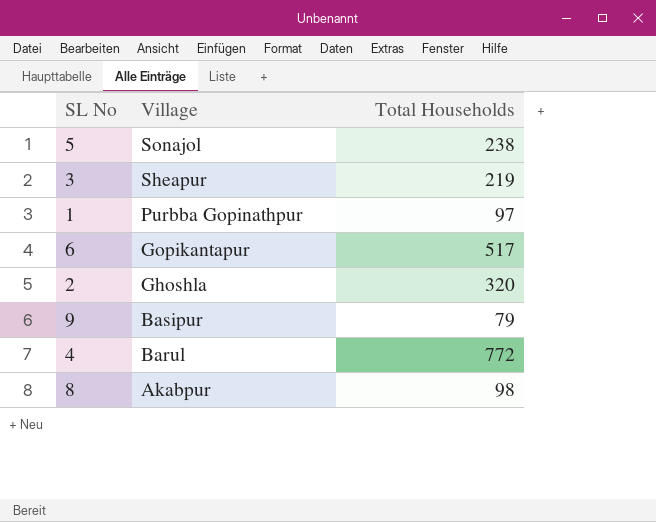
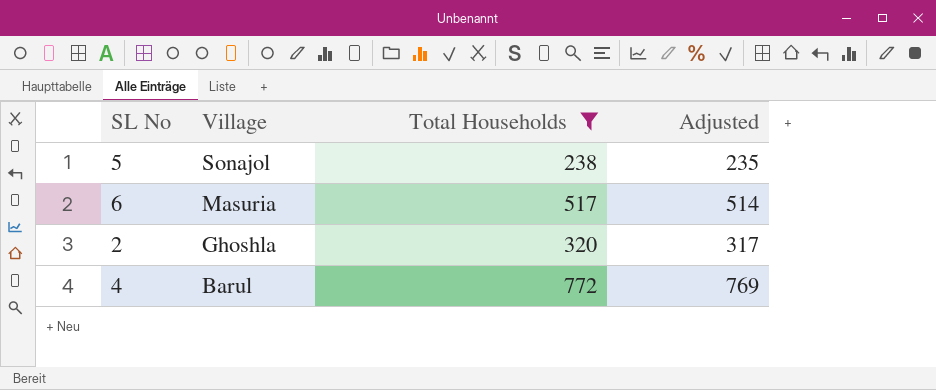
filter: none -> Total Households >= 238
column Adjusted | formula: none -> [Total Households] - 3
6 | Village: Gopikantapur -> Masuria

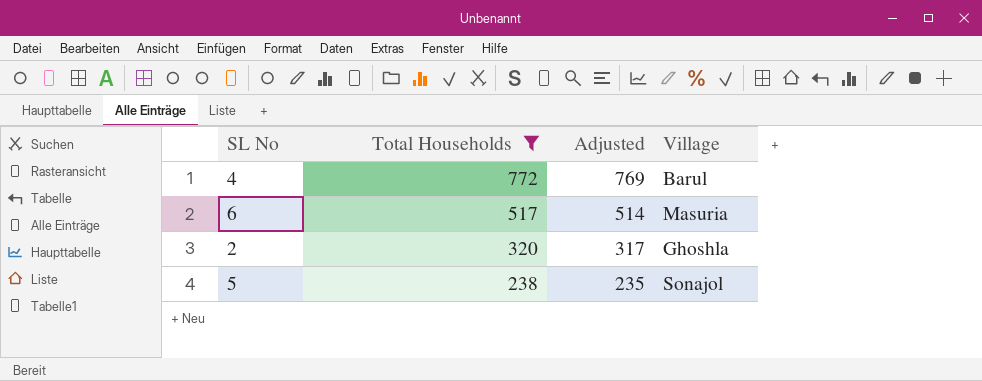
row order: Village descending -> Total Households descending
column Village | position: 2 -> 4

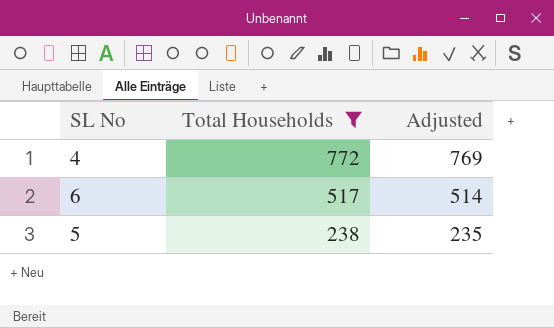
column Village | position: 4 -> none
row 2: 320 | 317 | Ghoshla -> none

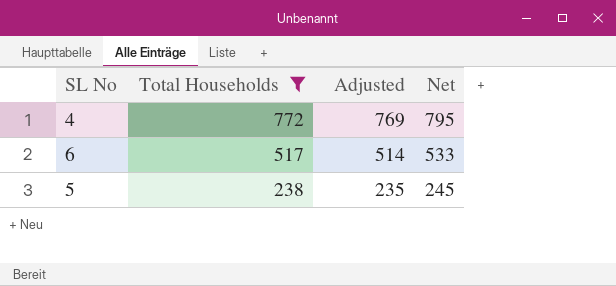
column Net | formula: none -> [Total Households] * 1.03

